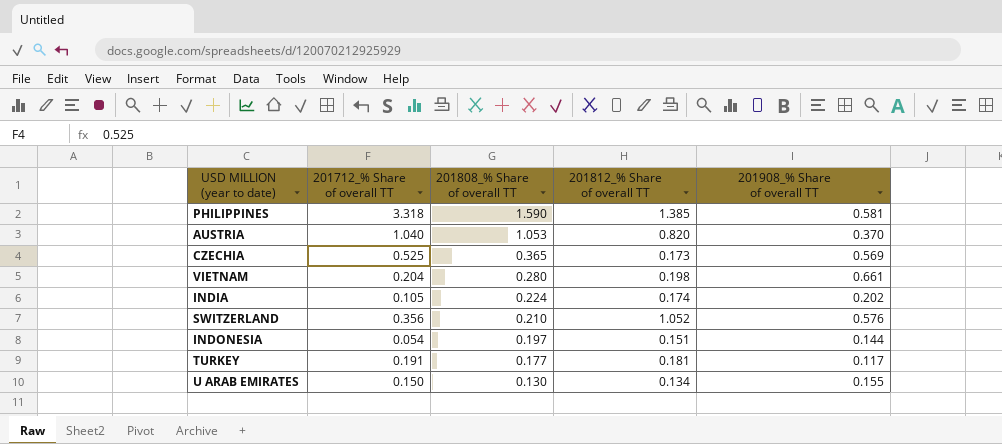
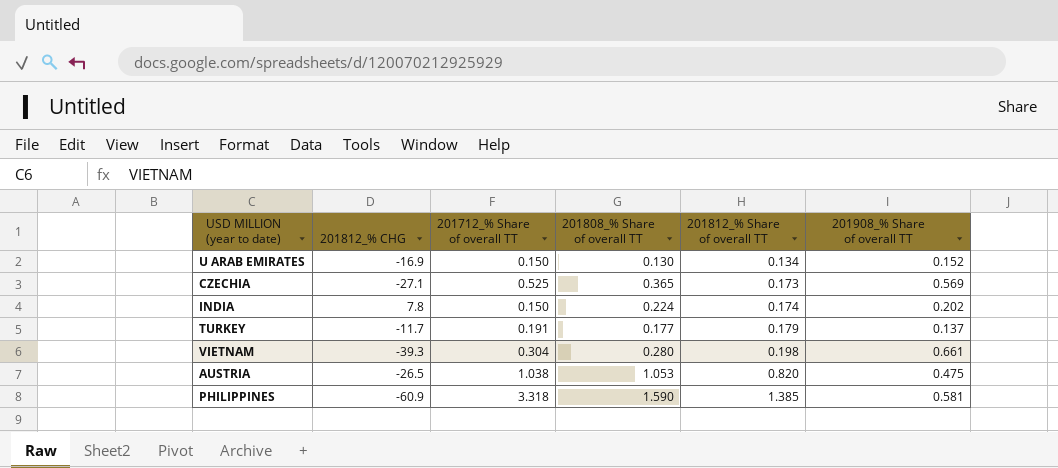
row order: 201808_% Share of overall TT descending -> 201812_% Share of overall TT ascending
column 201812_% CHG | position: none -> 2
row SWITZERLAND: 0.356 | 0.210 | 1.052 | 0.576 -> none
row INDONESIA: 0.054 | 0.197 | 0.151 | 0.144 -> none
U ARAB EMIRATES | 201908_% Share of overall TT: 0.155 -> 0.152
INDIA | 201712_% Share of overall TT: 0.105 -> 0.150
TURKEY | 201812_% Share of overall TT: 0.181 -> 0.179
TURKEY | 201908_% Share of overall TT: 0.117 -> 0.137
VIETNAM | 201712_% Share of overall TT: 0.204 -> 0.304
AUSTRIA | 201712_% Share of overall TT: 1.040 -> 1.038
AUSTRIA | 201908_% Share of overall TT: 0.370 -> 0.475

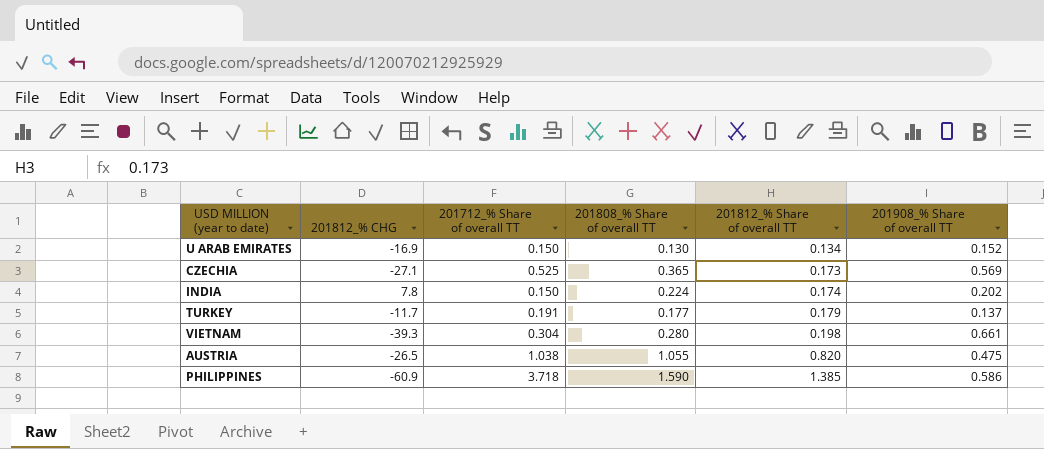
AUSTRIA | 201808_% Share of overall TT: 1.053 -> 1.055
PHILIPPINES | 201712_% Share of overall TT: 3.318 -> 3.718
PHILIPPINES | 201908_% Share of overall TT: 0.581 -> 0.586

